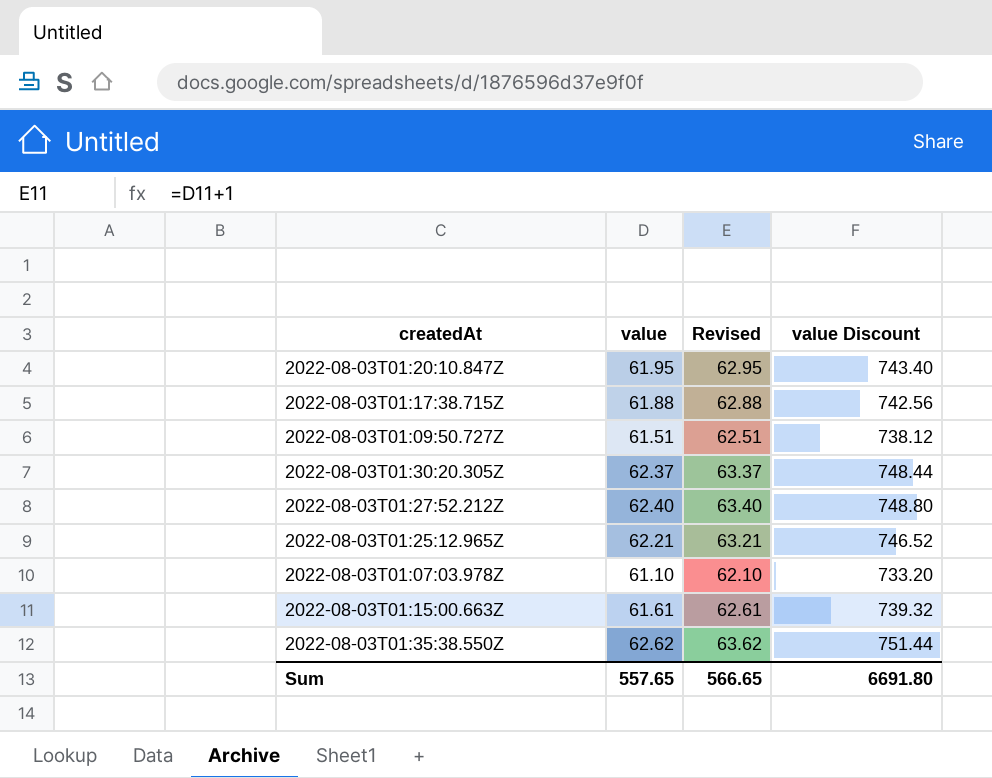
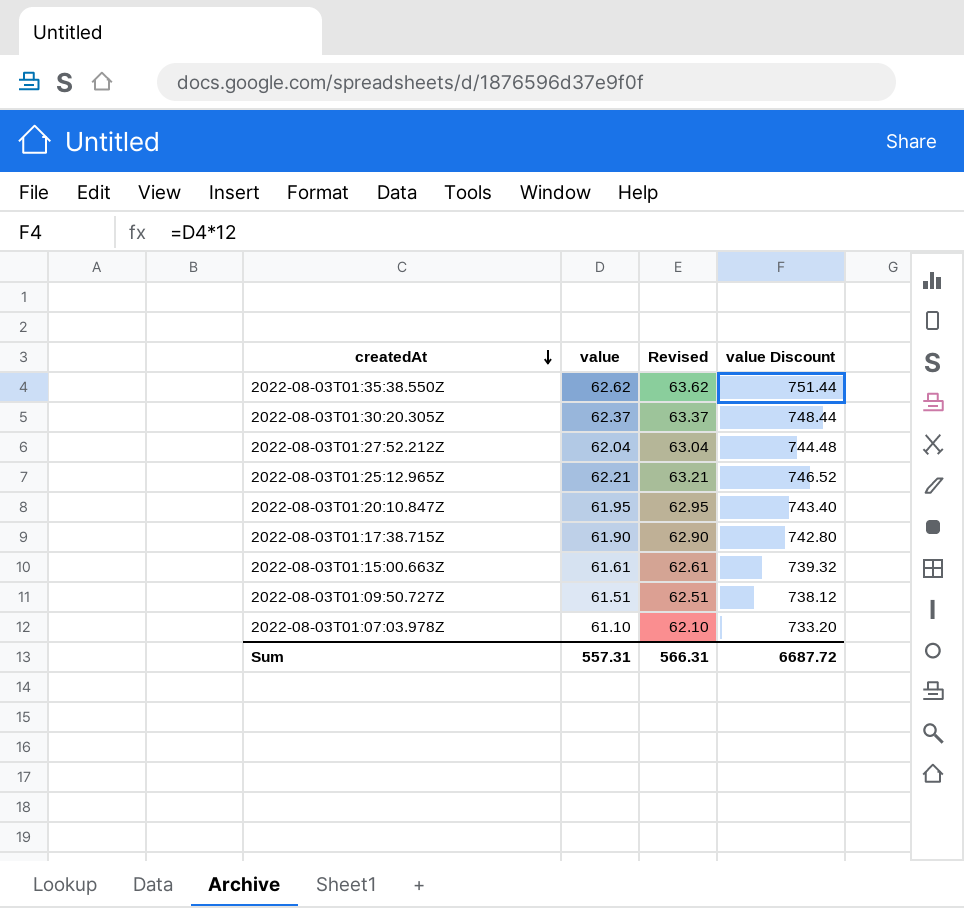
row order: none -> createdAt descending
2022-08-03T01:27:52.212Z | value: 62.40 -> 62.04
2022-08-03T01:27:52.212Z | Revised: 63.40 -> 63.04
2022-08-03T01:27:52.212Z | value Discount: 748.80 -> 744.48
2022-08-03T01:17:38.715Z | value: 61.88 -> 61.90
2022-08-03T01:17:38.715Z | Revised: 62.88 -> 62.90
2022-08-03T01:17:38.715Z | value Discount: 742.56 -> 742.80
Sum | value: 557.65 -> 557.31
Sum | Revised: 566.65 -> 566.31
Sum | value Discount: 6691.80 -> 6687.72

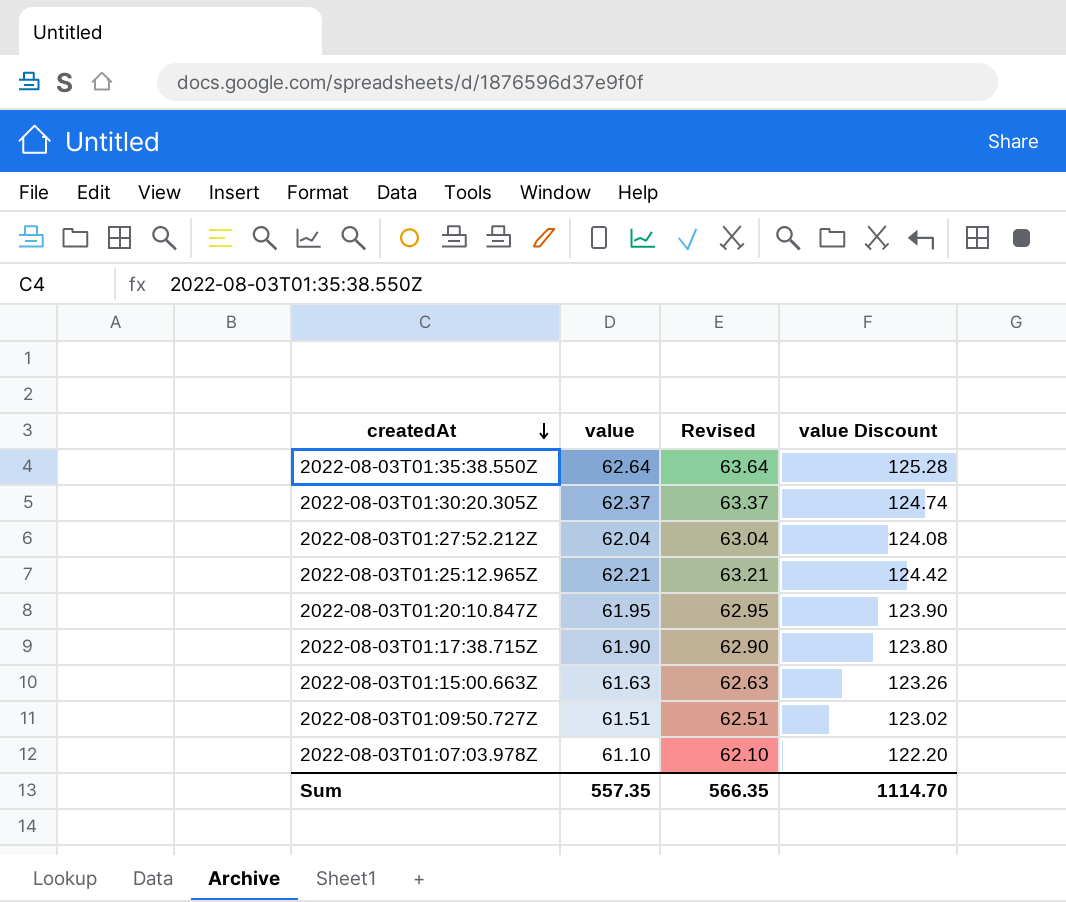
column value Discount | formula: [value] * 12 -> [value] * 2
2022-08-03T01:35:38.550Z | value: 62.62 -> 62.64
2022-08-03T01:35:38.550Z | Revised: 63.62 -> 63.64
2022-08-03T01:15:00.663Z | value: 61.61 -> 61.63
2022-08-03T01:15:00.663Z | Revised: 62.61 -> 62.63
Sum | value: 557.31 -> 557.35
Sum | Revised: 566.31 -> 566.35
Sum | value Discount: 6687.72 -> 1114.70

